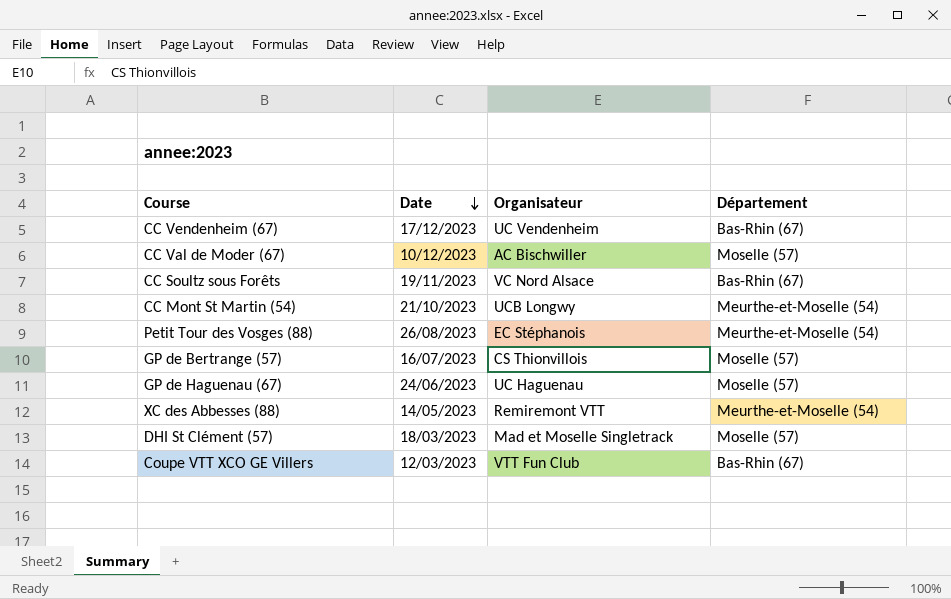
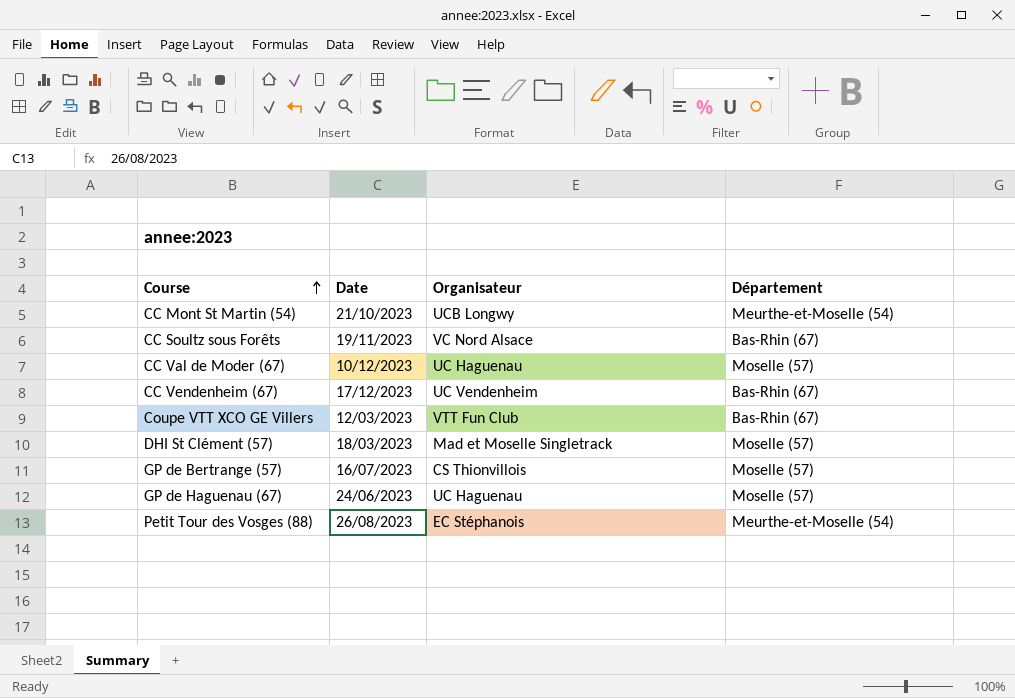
row order: Date descending -> Course ascending
row XC des Abbesses (88): 14/05/2023 | Remiremont VTT | Meurthe-et-Moselle (54) -> none
CC Val de Moder (67) | Organisateur: AC Bischwiller -> UC Haguenau

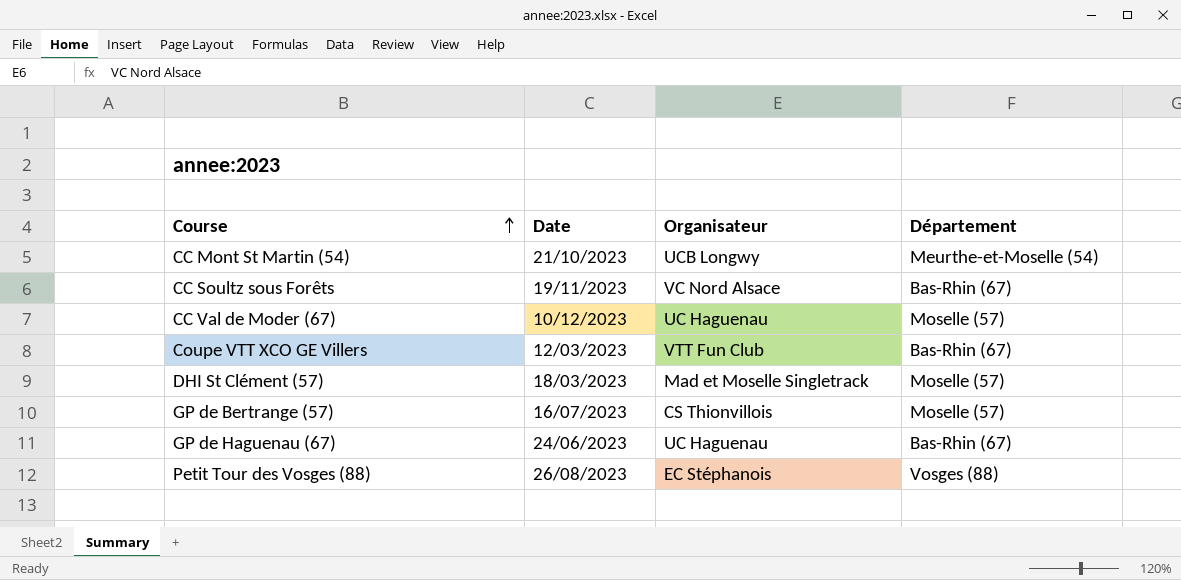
row CC Vendenheim (67): 17/12/2023 | UC Vendenheim | Bas-Rhin (67) -> none
GP de Haguenau (67) | Département: Moselle (57) -> Bas-Rhin (67)
Petit Tour des Vosges (88) | Département: Meurthe-et-Moselle (54) -> Vosges (88)

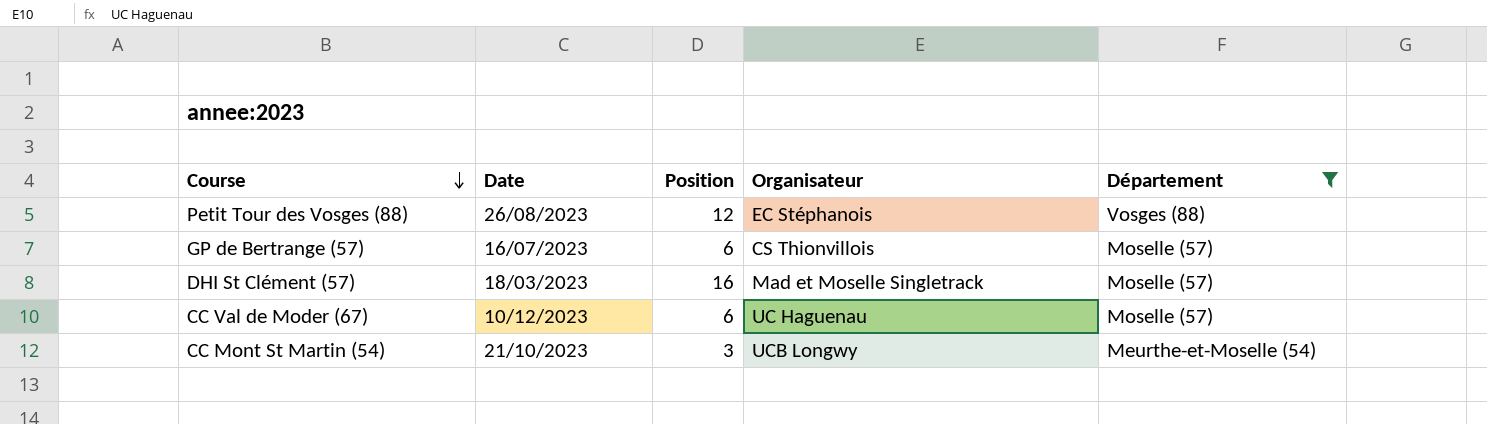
filter: none -> Département != Bas-Rhin (67)
row order: Course ascending -> Course descending
column Position | position: none -> 3

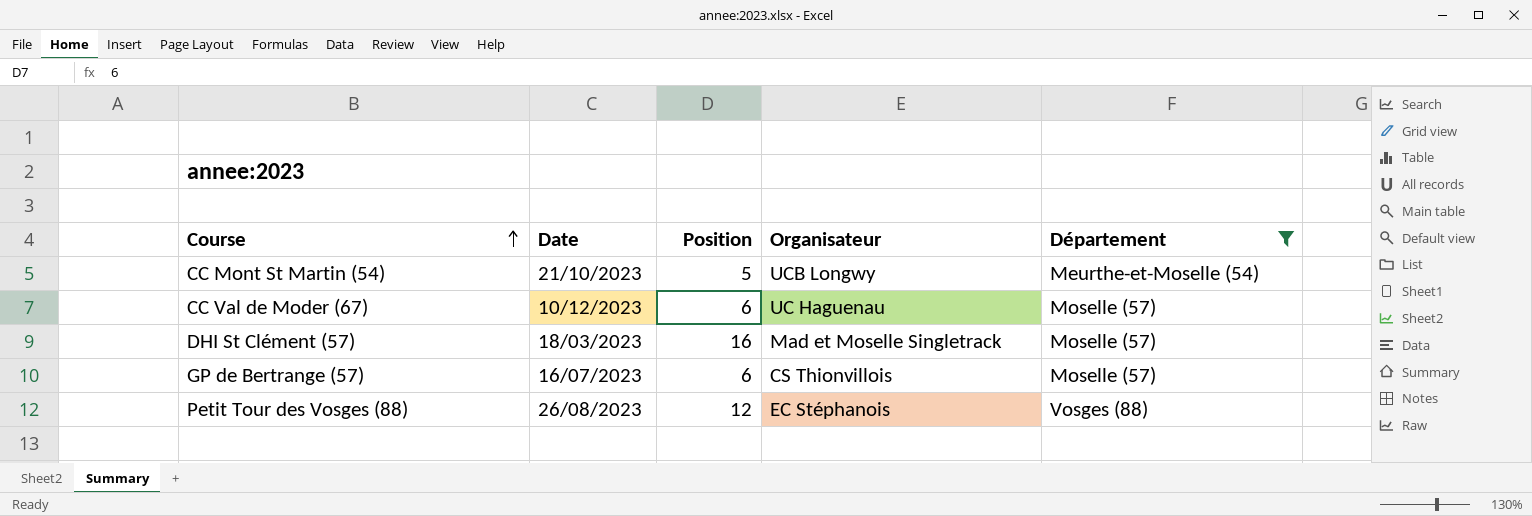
row order: Course descending -> Course ascending
CC Mont St Martin (54) | Position: 3 -> 5

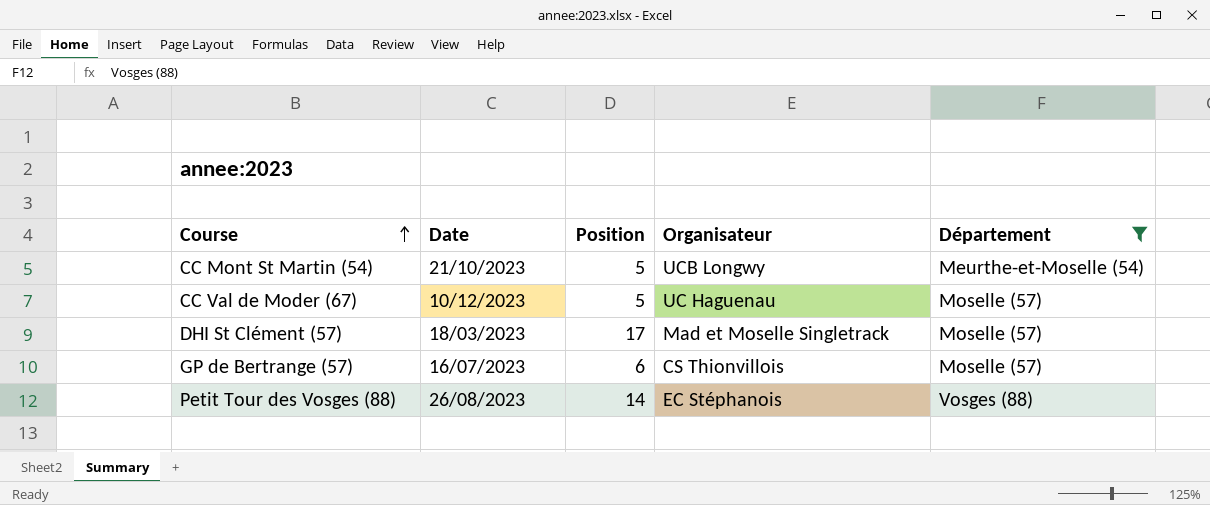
CC Val de Moder (67) | Position: 6 -> 5
DHI St Clément (57) | Position: 16 -> 17
Petit Tour des Vosges (88) | Position: 12 -> 14

